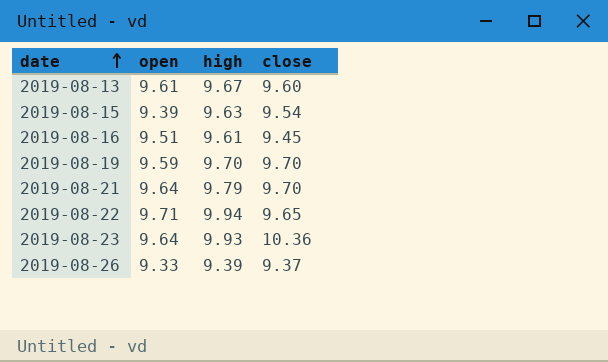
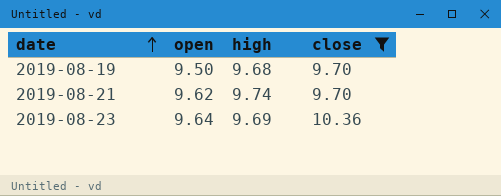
filter: none -> close >= 9.70
2019-08-19 | open: 9.59 -> 9.50
2019-08-19 | high: 9.70 -> 9.68
2019-08-21 | open: 9.64 -> 9.62
2019-08-21 | high: 9.79 -> 9.74
2019-08-23 | high: 9.93 -> 9.69

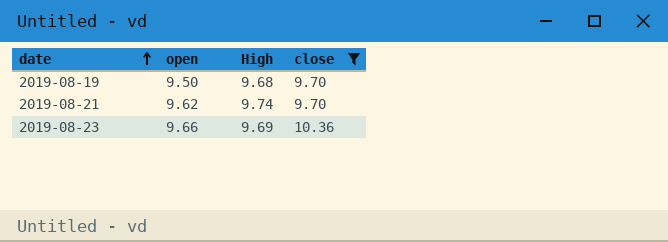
column name: high -> High
2019-08-23 | open: 9.64 -> 9.66

